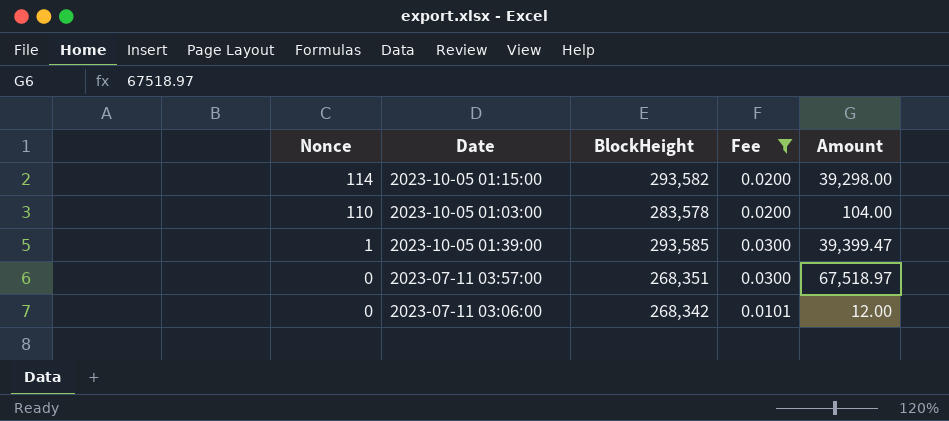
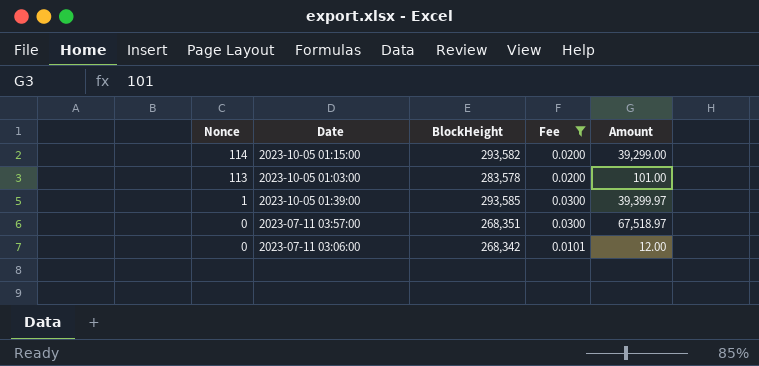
2023-10-05 01:15:00 | Amount: 39,298.00 -> 39,299.00
2023-10-05 01:03:00 | Nonce: 110 -> 113
2023-10-05 01:03:00 | Amount: 104.00 -> 101.00
2023-10-05 01:39:00 | Amount: 39,399.47 -> 39,399.97

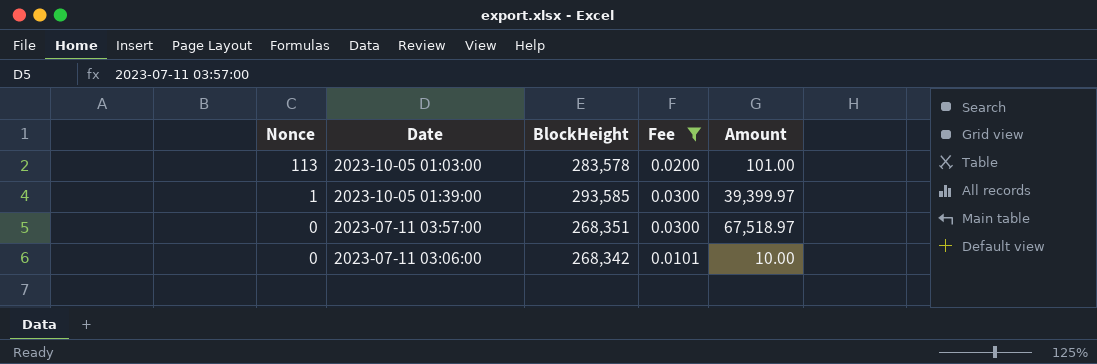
row 2023-10-05 01:15:00: 114 | 293,582 | 0.0200 | 39,299.00 -> none
2023-07-11 03:06:00 | Amount: 12.00 -> 10.00

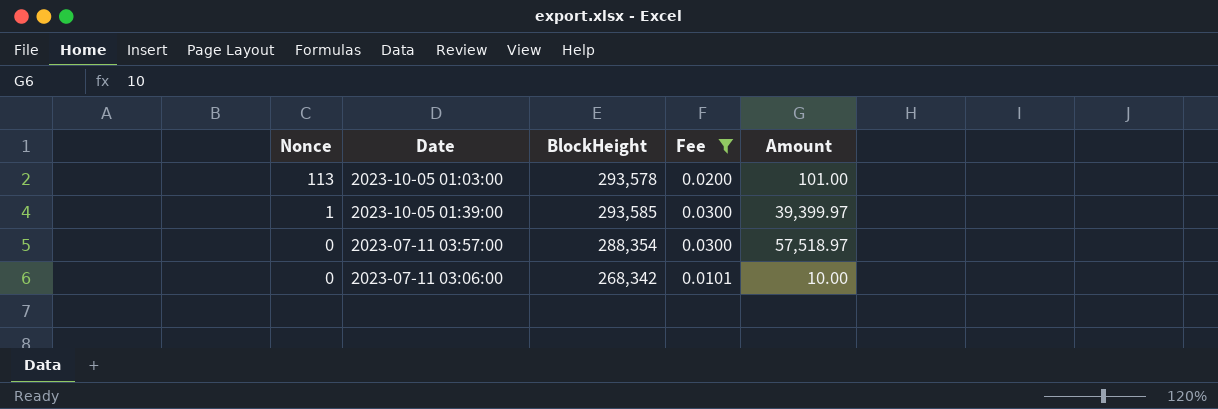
2023-10-05 01:03:00 | BlockHeight: 283,578 -> 293,578
2023-07-11 03:57:00 | BlockHeight: 268,351 -> 288,354
2023-07-11 03:57:00 | Amount: 67,518.97 -> 57,518.97

